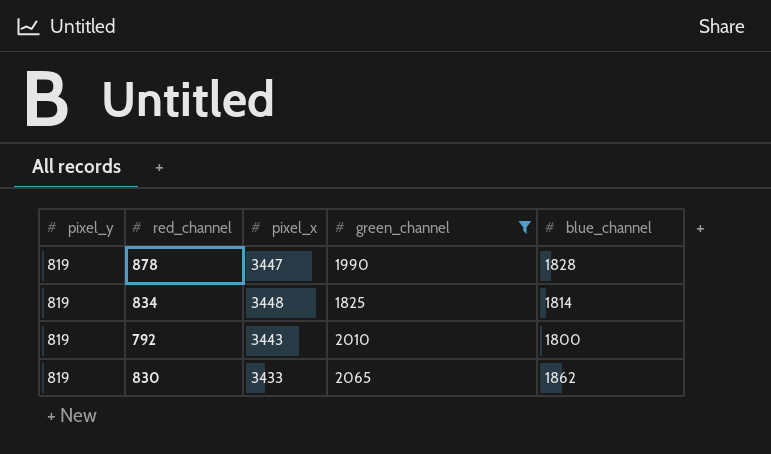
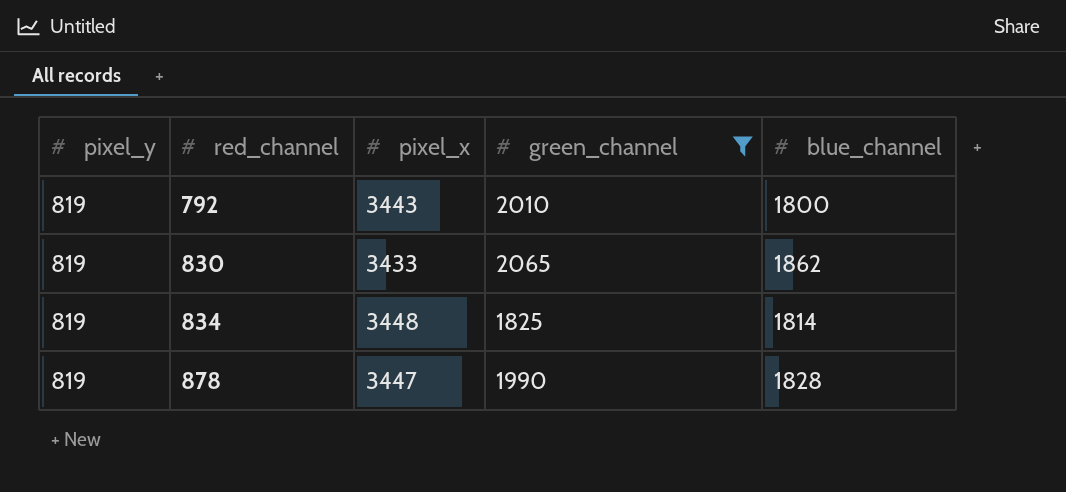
row order: none -> red_channel ascending

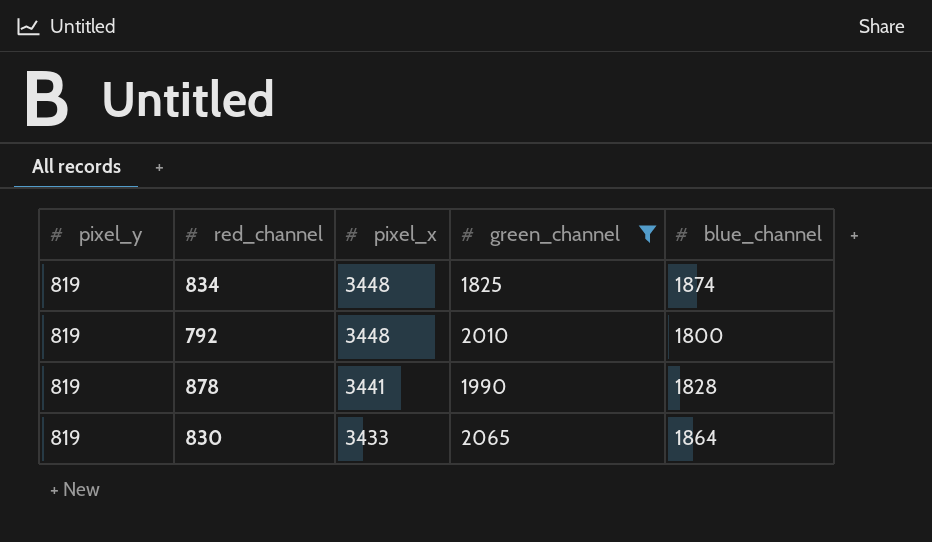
row order: red_channel ascending -> pixel_x descending
834 | blue_channel: 1814 -> 1874
792 | pixel_x: 3443 -> 3448
878 | pixel_x: 3447 -> 3441
830 | blue_channel: 1862 -> 1864

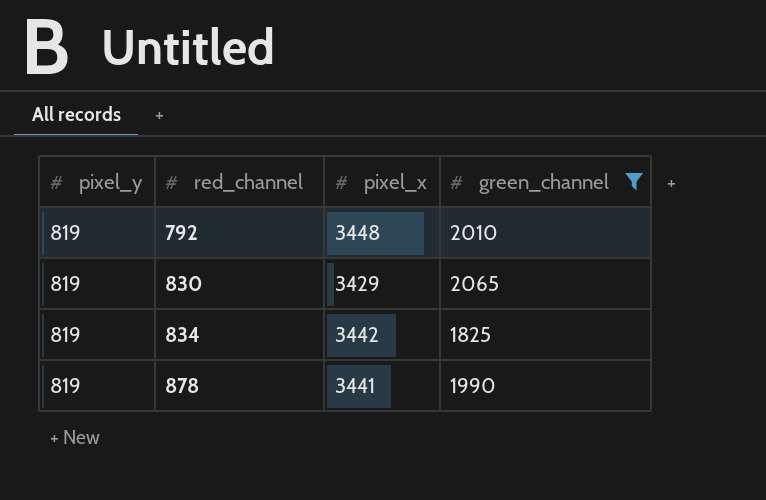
row order: pixel_x descending -> red_channel ascending
column blue_channel | position: 5 -> none
830 | pixel_x: 3433 -> 3429
834 | pixel_x: 3448 -> 3442

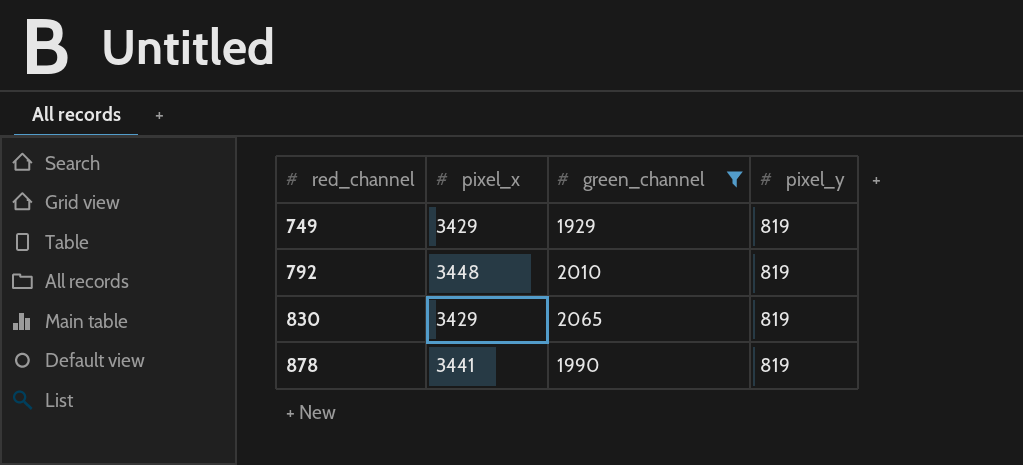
column pixel_y | position: 1 -> 4
row 834: 819 | 3442 | 1825 -> none
row 749: none -> 3429 | 1929 | 819

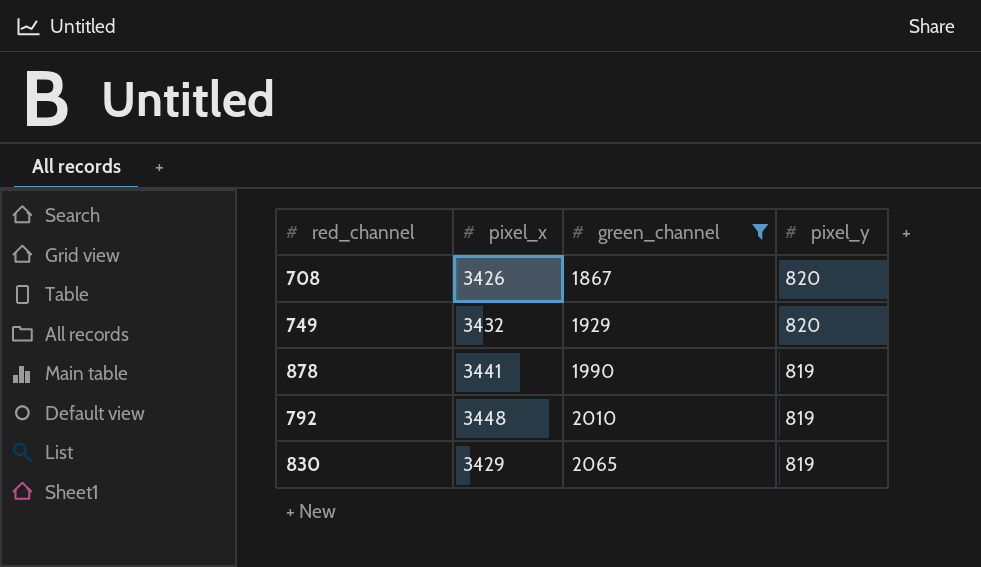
row order: red_channel ascending -> green_channel ascending
row 708: none -> 3426 | 1867 | 820
749 | pixel_x: 3429 -> 3432
749 | pixel_y: 819 -> 820

